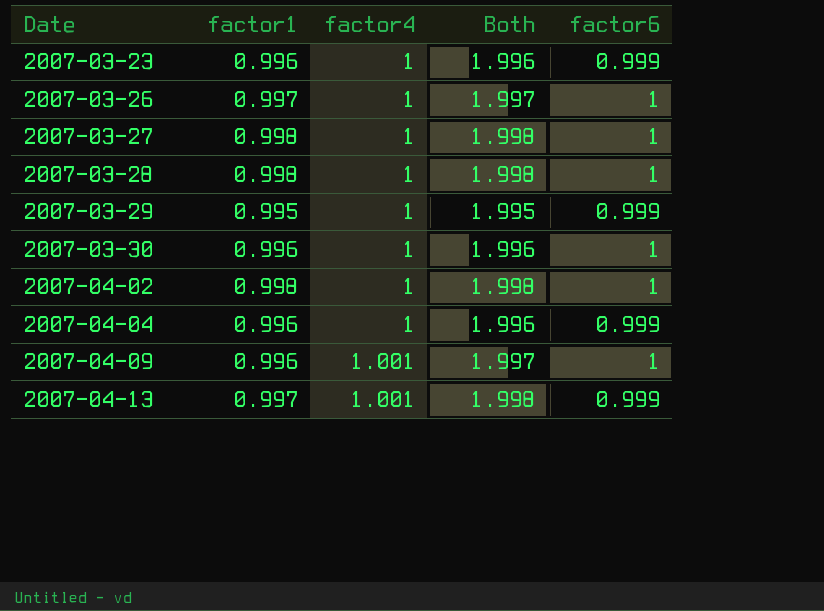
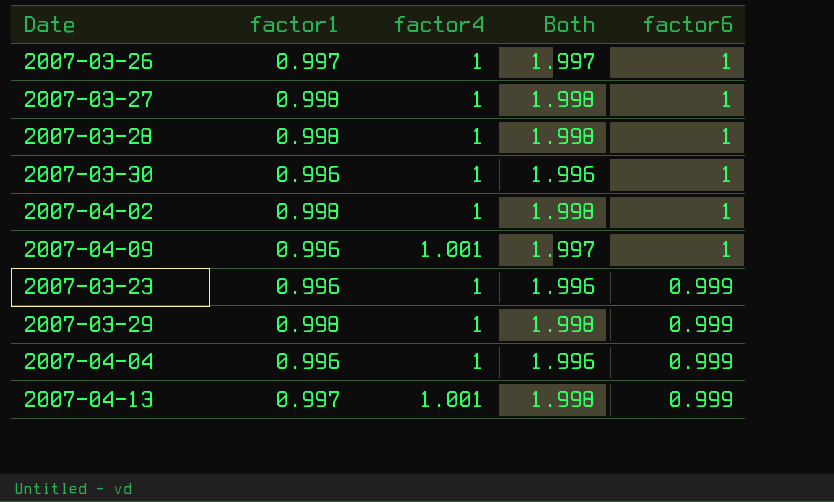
row order: Date ascending -> factor6 descending
2007-03-29 | factor1: 0.995 -> 0.998
2007-03-29 | Both: 1.995 -> 1.998

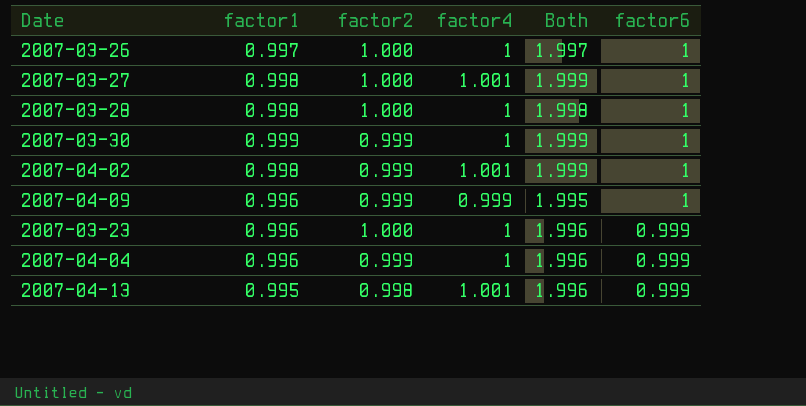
column factor2 | position: none -> 3
row 2007-03-29: 0.998 | 1 | 1.998 | 0.999 -> none
2007-03-27 | factor4: 1 -> 1.001
2007-03-27 | Both: 1.998 -> 1.999
2007-03-30 | factor1: 0.996 -> 0.999
2007-03-30 | Both: 1.996 -> 1.999
2007-04-02 | factor4: 1 -> 1.001
2007-04-02 | Both: 1.998 -> 1.999
2007-04-09 | factor4: 1.001 -> 0.999
2007-04-09 | Both: 1.997 -> 1.995
2007-04-13 | factor1: 0.997 -> 0.995
2007-04-13 | Both: 1.998 -> 1.996

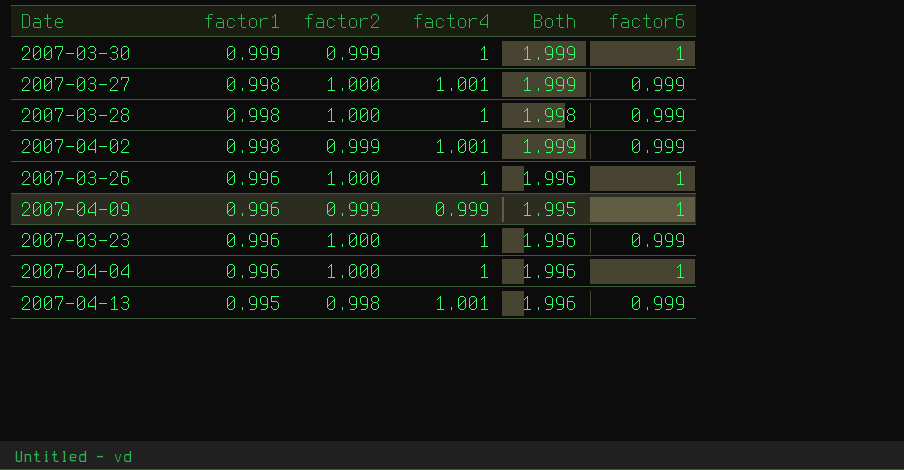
row order: factor6 descending -> factor1 descending
2007-03-27 | factor6: 1 -> 0.999
2007-03-28 | factor6: 1 -> 0.999
2007-04-02 | factor6: 1 -> 0.999
2007-03-26 | factor1: 0.997 -> 0.996
2007-03-26 | Both: 1.997 -> 1.996
2007-04-04 | factor2: 0.999 -> 1.000
2007-04-04 | factor6: 0.999 -> 1

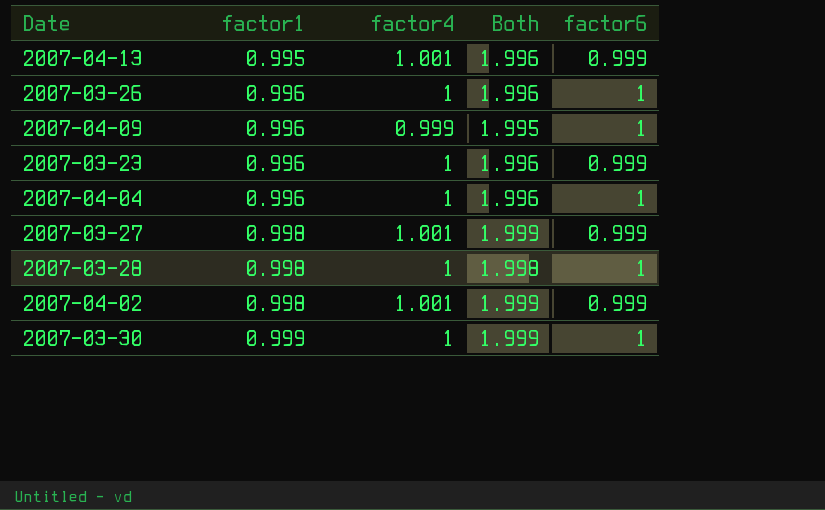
row order: factor1 descending -> factor1 ascending
column factor2 | position: 3 -> none
2007-03-28 | factor6: 0.999 -> 1

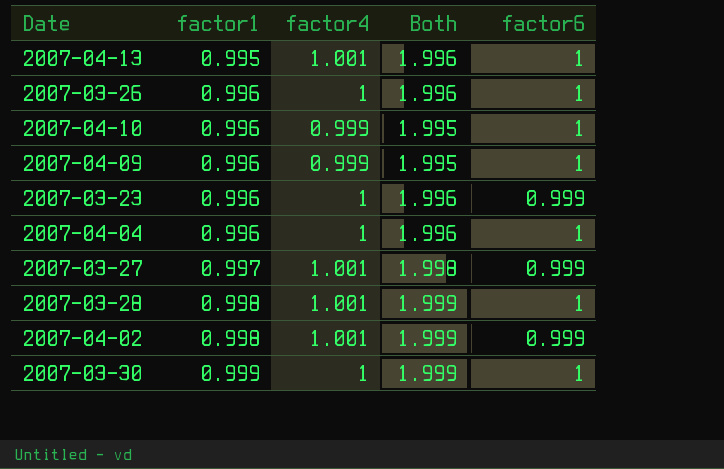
2007-04-13 | factor6: 0.999 -> 1
row 2007-04-10: none -> 0.996 | 0.999 | 1.995 | 1
2007-03-27 | factor1: 0.998 -> 0.997
2007-03-27 | Both: 1.999 -> 1.998
2007-03-28 | factor4: 1 -> 1.001
2007-03-28 | Both: 1.998 -> 1.999

